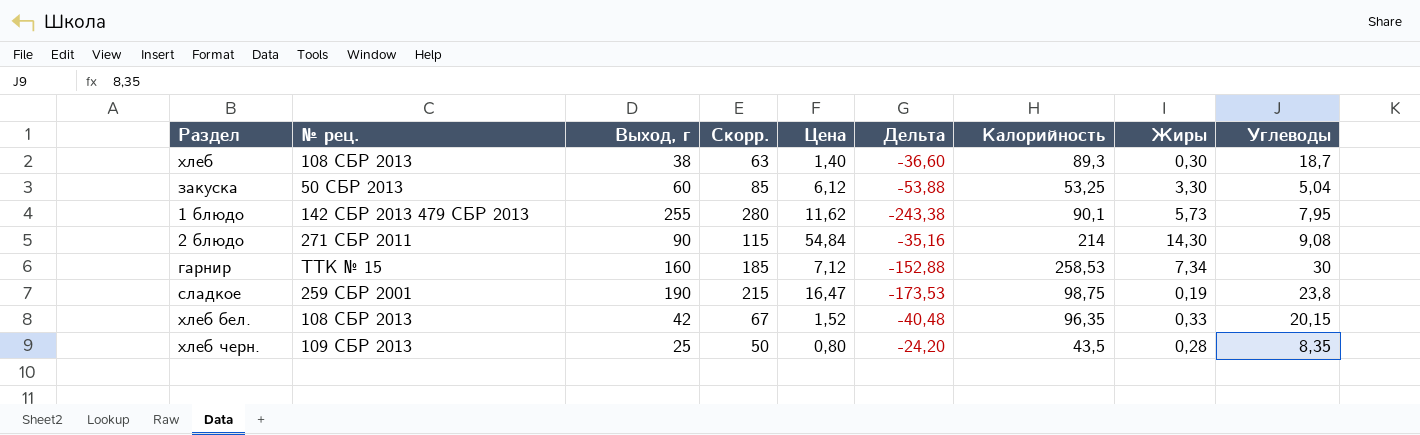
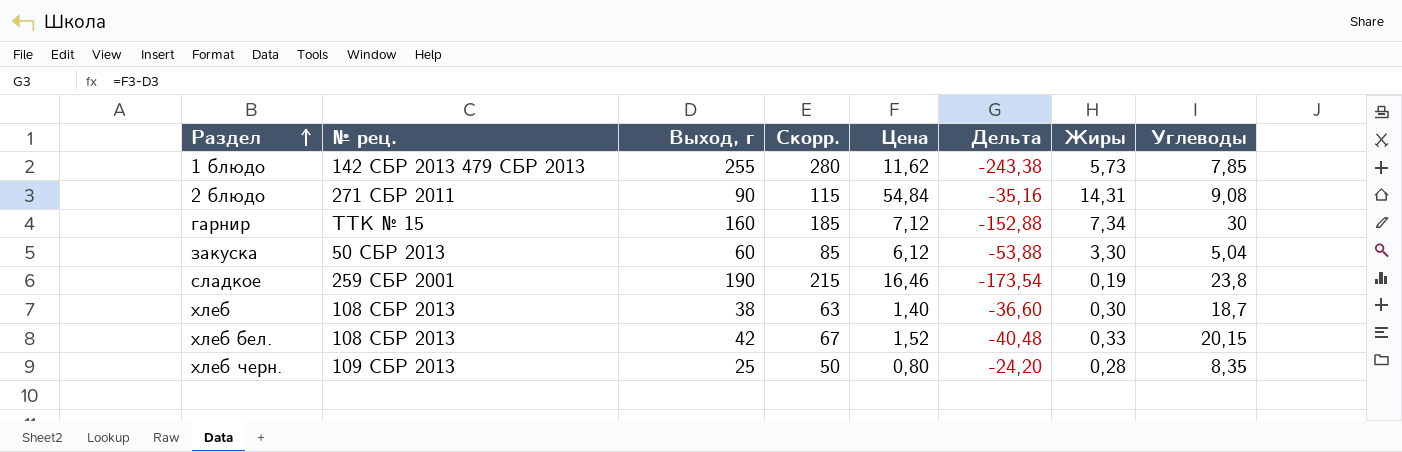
row order: none -> Раздел ascending
column Калорийность | position: 7 -> none
1 блюдо | Углеводы: 7,95 -> 7,85
2 блюдо | Жиры: 14,30 -> 14,31
сладкое | Цена: 16,47 -> 16,46
сладкое | Дельта: -173,53 -> -173,54

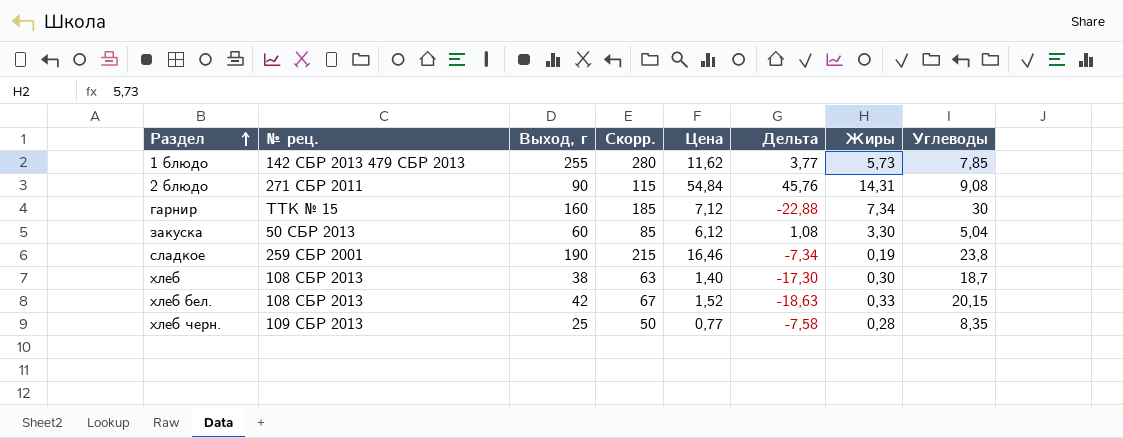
column Дельта | formula: [Цена] - [Выход, г] -> [Цена] - [Углеводы]
хлеб черн. | Цена: 0,80 -> 0,77

